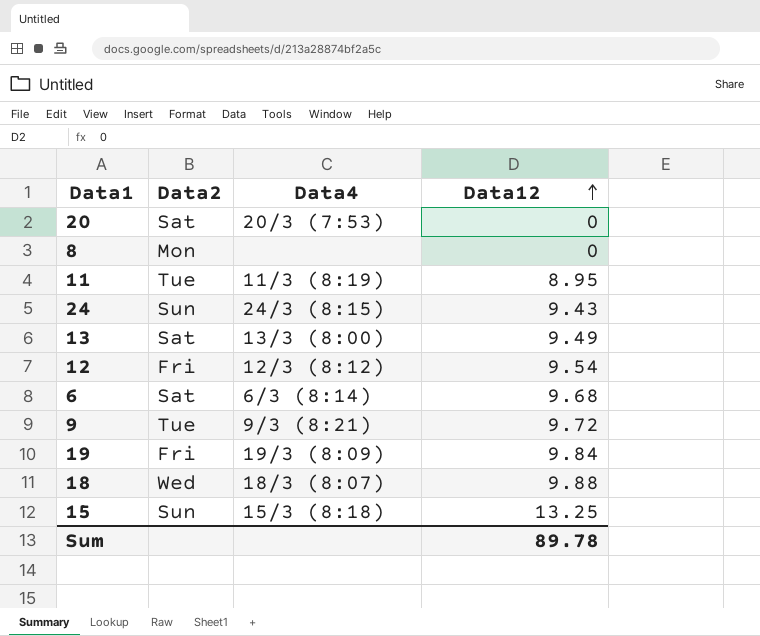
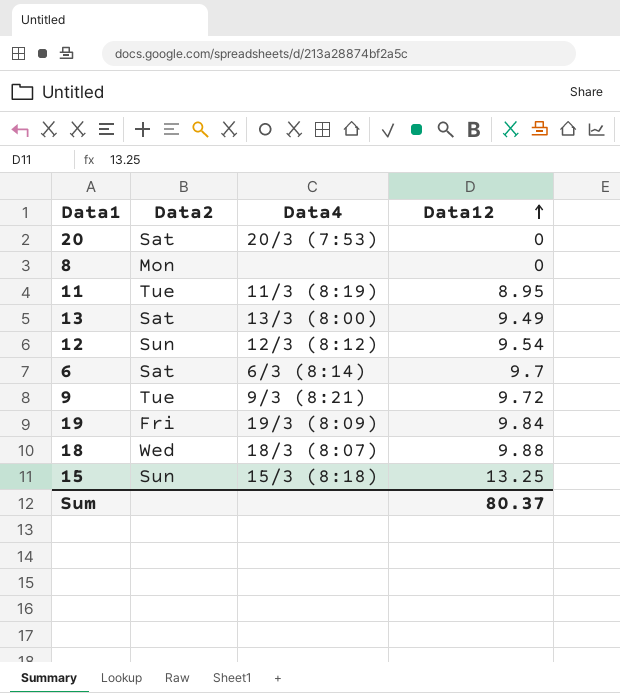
row 24: Sun | 24/3 (8:15) | 9.43 -> none
12 | Data2: Fri -> Sun
6 | Data12: 9.68 -> 9.7
Sum | Data12: 89.78 -> 80.37

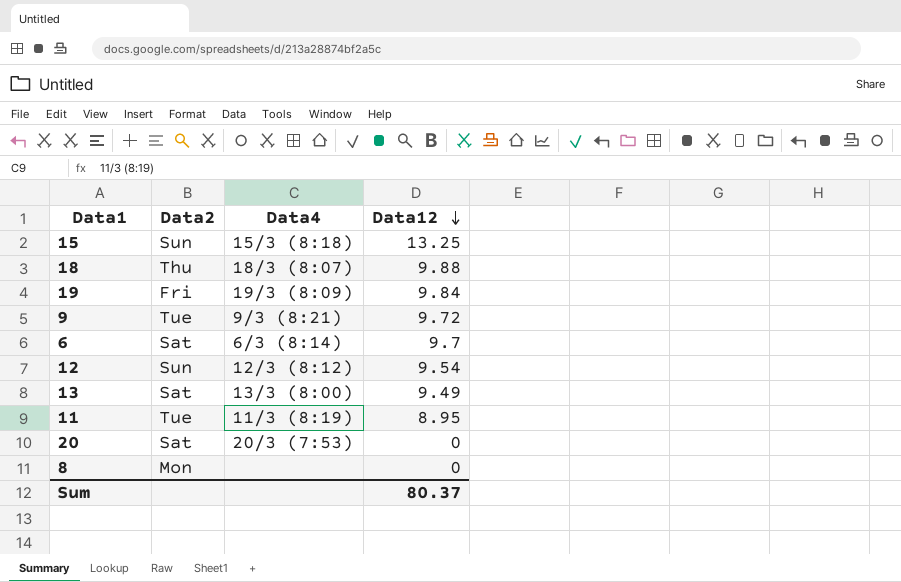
row order: Data12 ascending -> Data12 descending
18 | Data2: Wed -> Thu

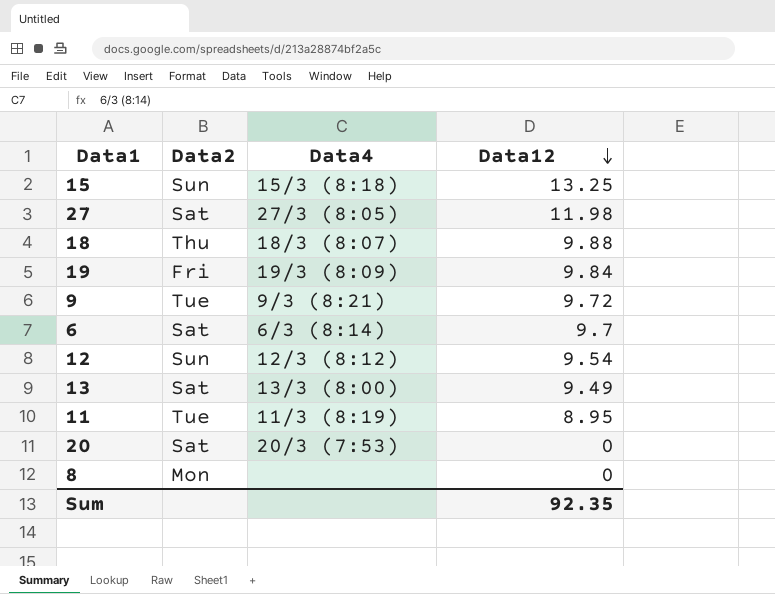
row 27: none -> Sat | 27/3 (8:05) | 11.98
Sum | Data12: 80.37 -> 92.35

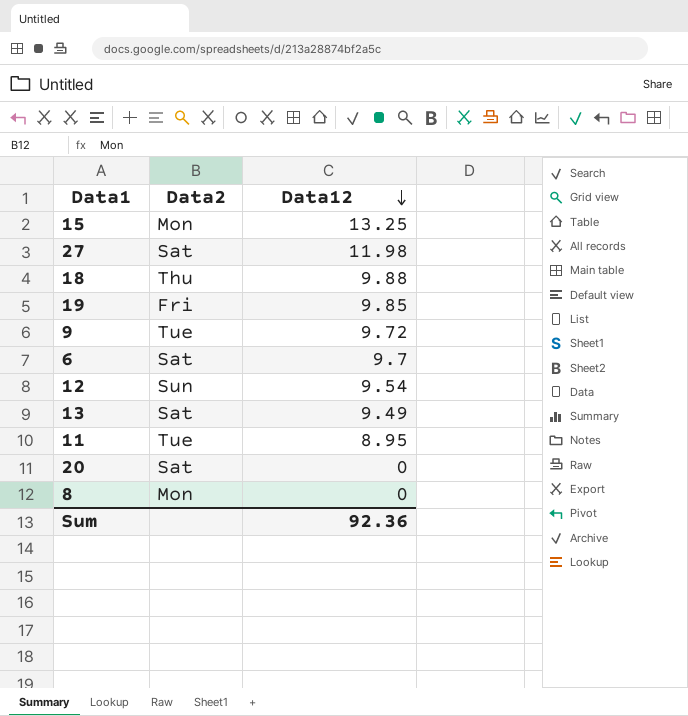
column Data4 | position: 3 -> none
15 | Data2: Sun -> Mon
19 | Data12: 9.84 -> 9.85
Sum | Data12: 92.35 -> 92.36

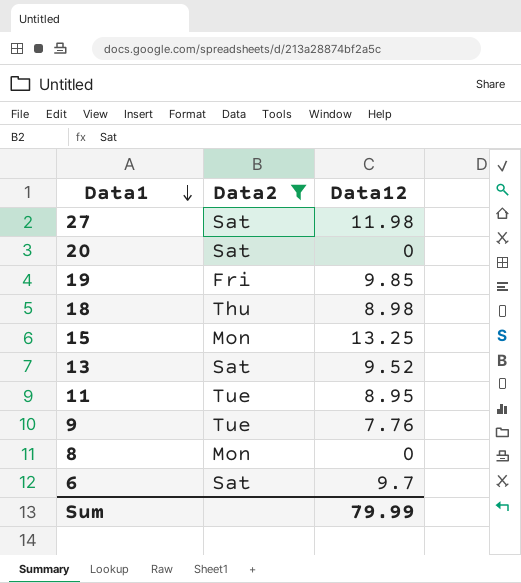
filter: none -> Data2 != Sun
row order: Data12 descending -> Data1 descending
18 | Data12: 9.88 -> 8.98
13 | Data12: 9.49 -> 9.52
9 | Data12: 9.72 -> 7.76
Sum | Data12: 92.36 -> 79.99

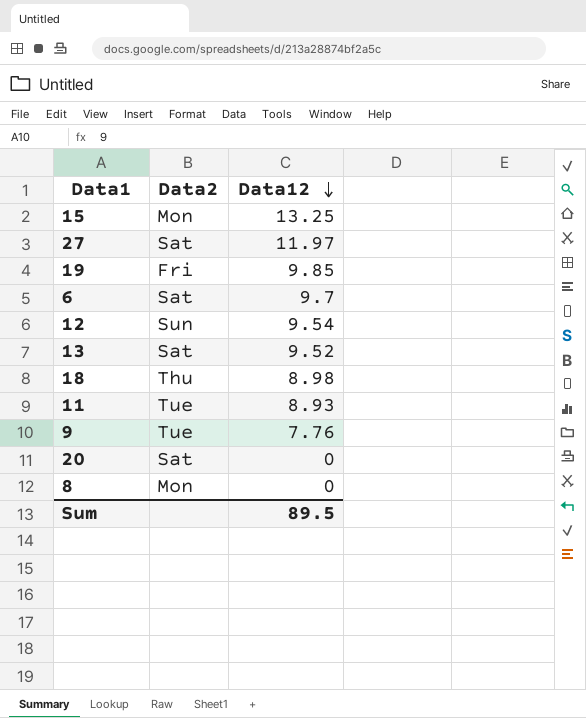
filter: Data2 != Sun -> none
row order: Data1 descending -> Data12 descending
27 | Data12: 11.98 -> 11.97
11 | Data12: 8.95 -> 8.93
Sum | Data12: 79.99 -> 89.5

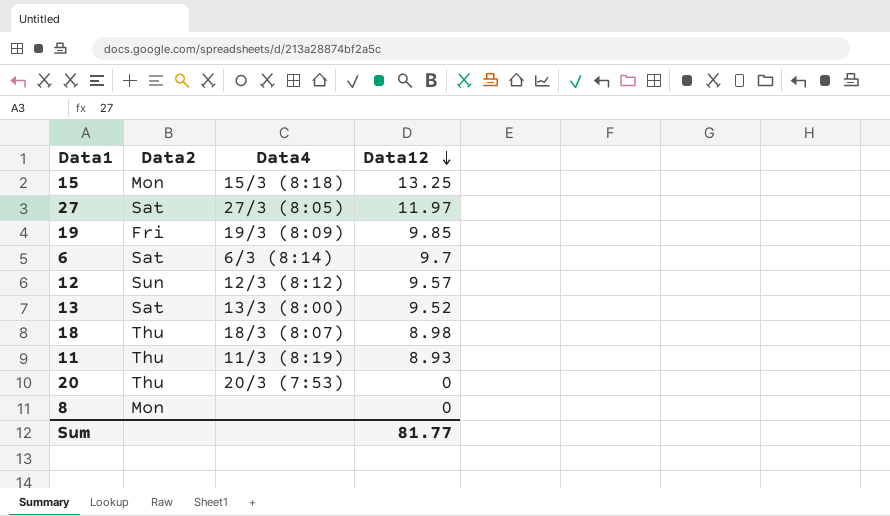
column Data4 | position: none -> 3
row 9: Tue | 7.76 -> none
12 | Data12: 9.54 -> 9.57
11 | Data2: Tue -> Thu
20 | Data2: Sat -> Thu
Sum | Data12: 89.5 -> 81.77

